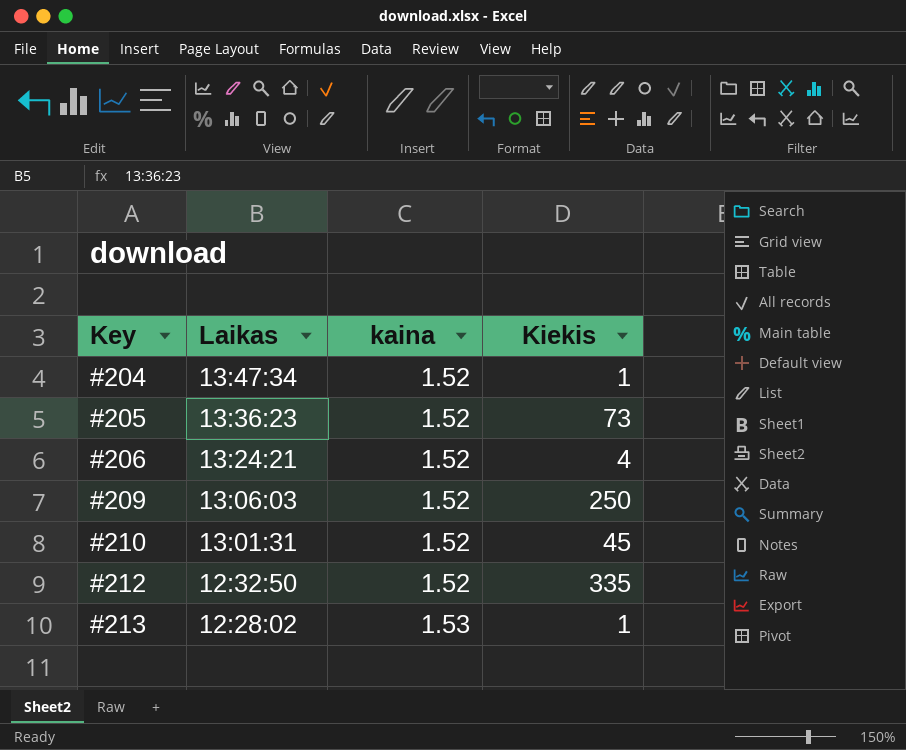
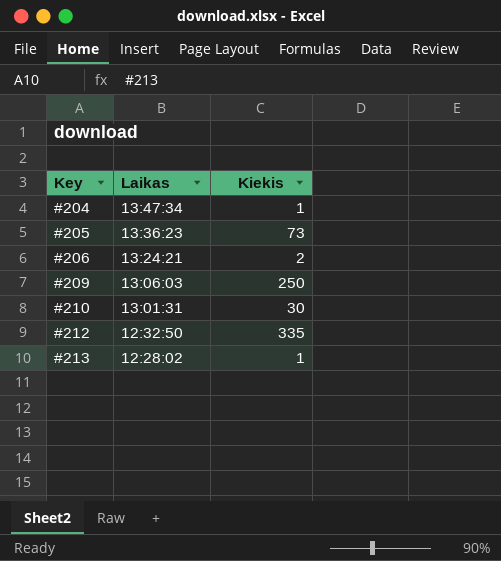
column kaina | position: 3 -> none
#206 | Kiekis: 4 -> 2
#210 | Kiekis: 45 -> 30

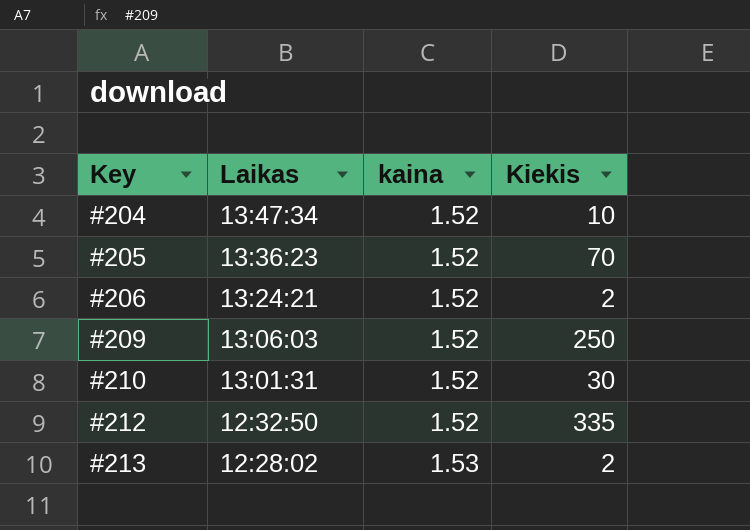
column kaina | position: none -> 3
#204 | Kiekis: 1 -> 10
#205 | Kiekis: 73 -> 70
#213 | Kiekis: 1 -> 2

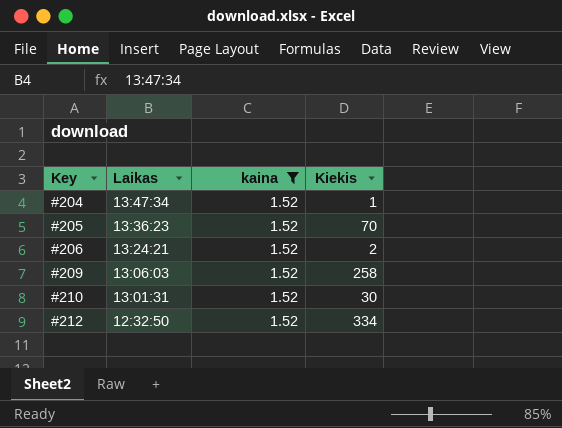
filter: none -> kaina = 1.52
#204 | Kiekis: 10 -> 1
#209 | Kiekis: 250 -> 258
#212 | Kiekis: 335 -> 334

